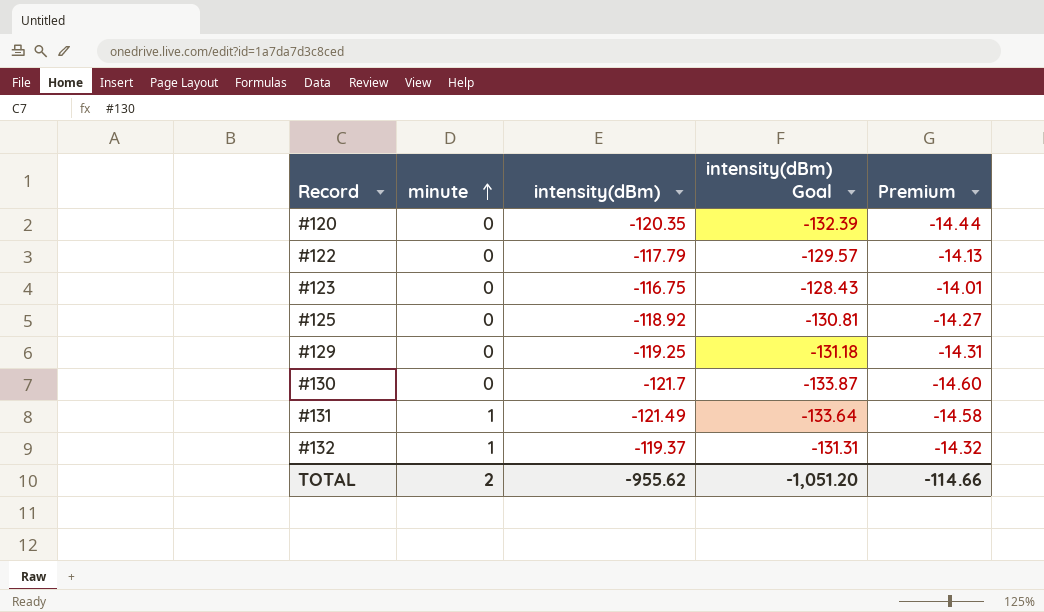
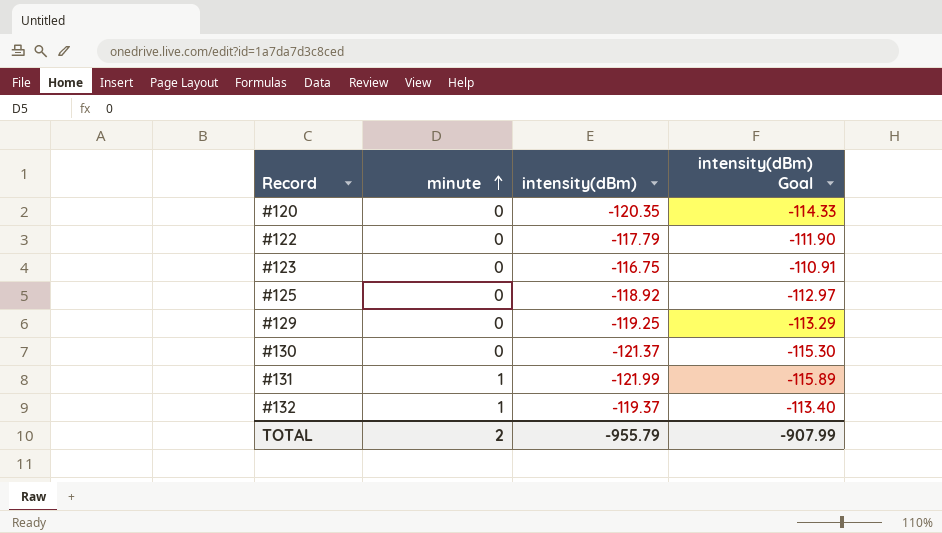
column Premium | formula: [intensity(dBm)] * 0.12 -> none
column intensity(dBm) Goal | formula: [intensity(dBm)] * 1.1 -> [intensity(dBm)] * 0.95
#130 | intensity(dBm): -121.7 -> -121.37
#131 | intensity(dBm): -121.49 -> -121.99
TOTAL | intensity(dBm): -955.62 -> -955.79
TOTAL | intensity(dBm) Goal: -1,051.20 -> -907.99

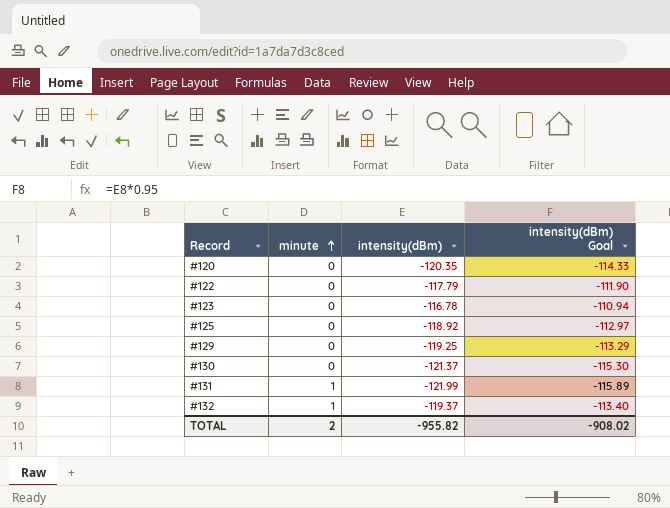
#123 | intensity(dBm): -116.75 -> -116.78
#123 | intensity(dBm) Goal: -110.91 -> -110.94
TOTAL | intensity(dBm): -955.79 -> -955.82
TOTAL | intensity(dBm) Goal: -907.99 -> -908.02

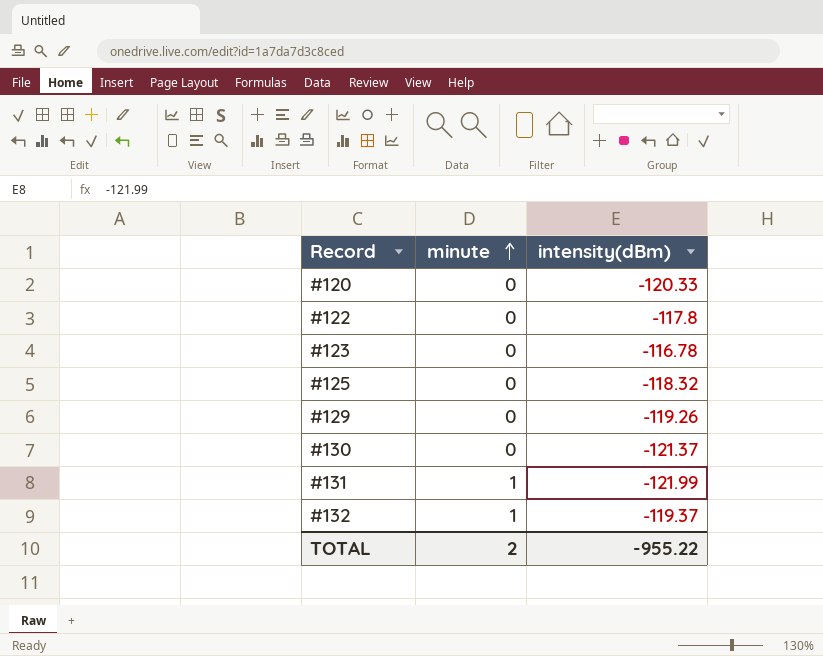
column intensity(dBm) Goal | formula: [intensity(dBm)] * 0.95 -> none
#120 | intensity(dBm): -120.35 -> -120.33
#122 | intensity(dBm): -117.79 -> -117.8
#125 | intensity(dBm): -118.92 -> -118.32
#129 | intensity(dBm): -119.25 -> -119.26
TOTAL | intensity(dBm): -955.82 -> -955.22

